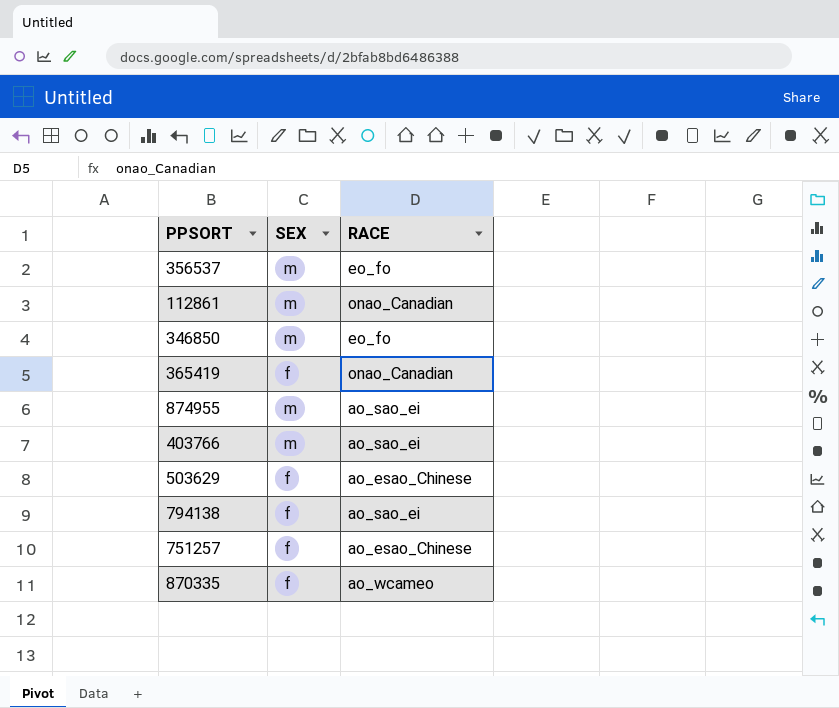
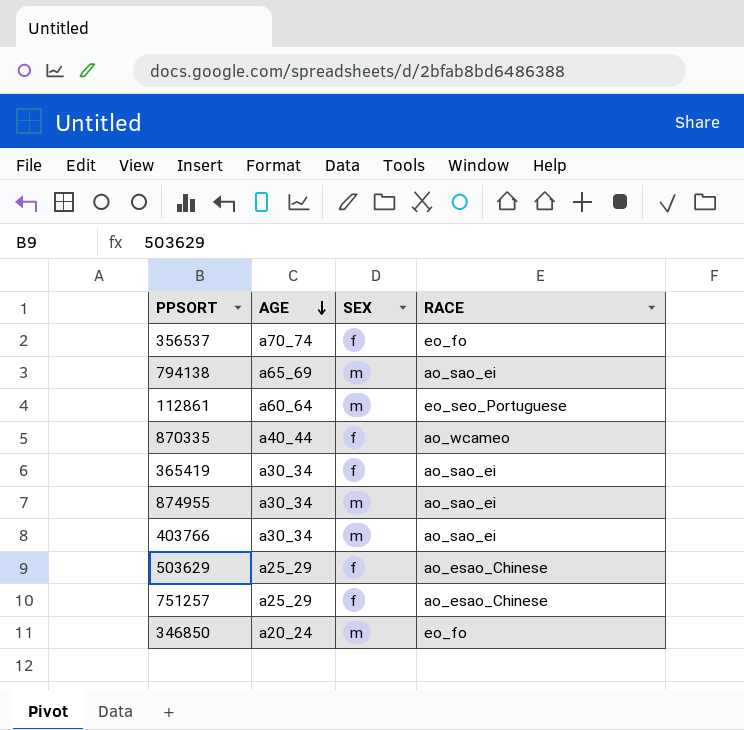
row order: none -> AGE descending
column AGE | position: none -> 2
356537 | SEX: m -> f
794138 | SEX: f -> m
112861 | RACE: onao_Canadian -> eo_seo_Portuguese
365419 | RACE: onao_Canadian -> ao_sao_ei

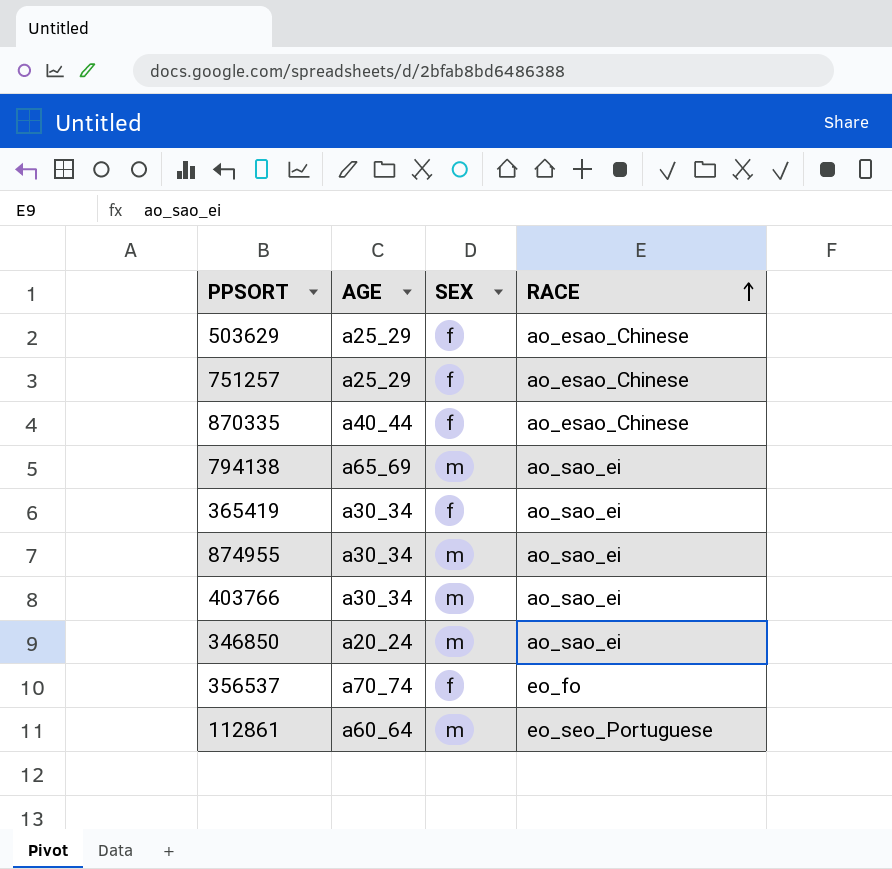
row order: AGE descending -> RACE ascending
870335 | RACE: ao_wcameo -> ao_esao_Chinese
346850 | RACE: eo_fo -> ao_sao_ei

